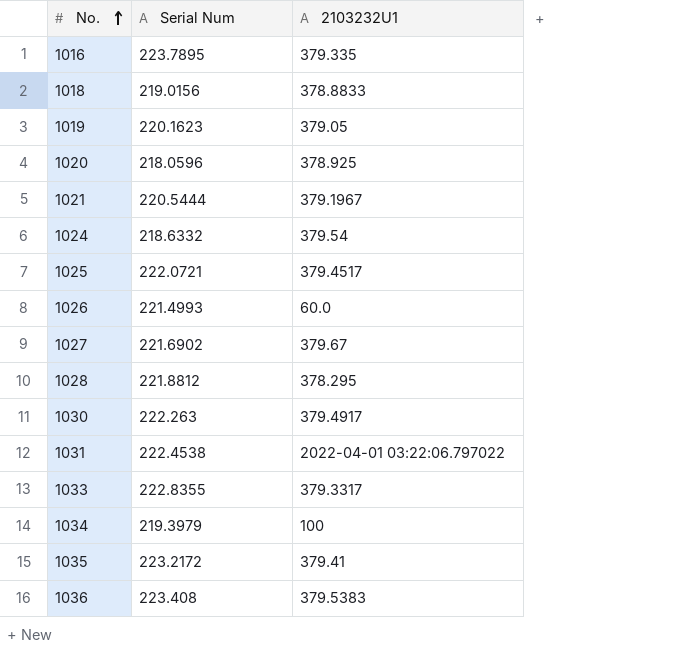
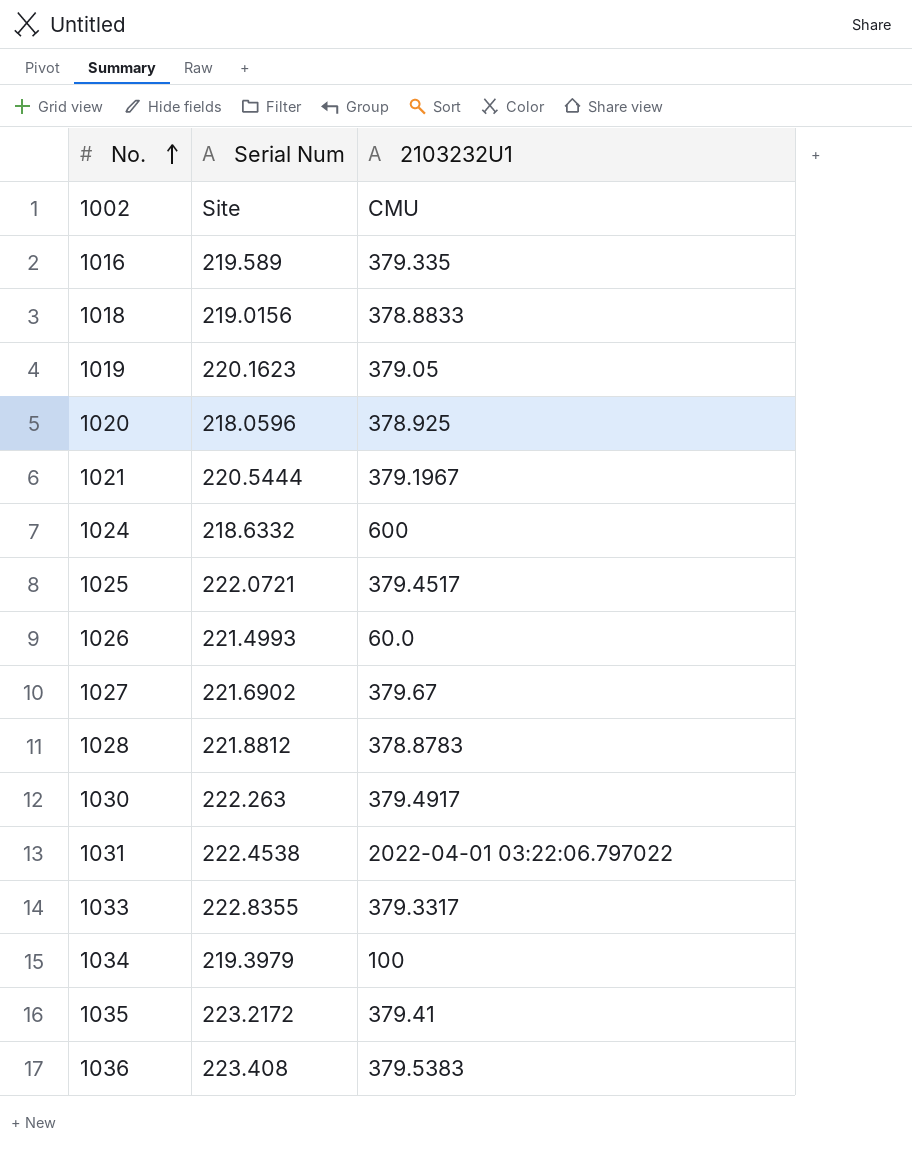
row 1002: none -> Site | CMU
1016 | Serial Num: 223.7895 -> 219.589
1024 | 2103232U1: 379.54 -> 600
1028 | 2103232U1: 378.295 -> 378.8783

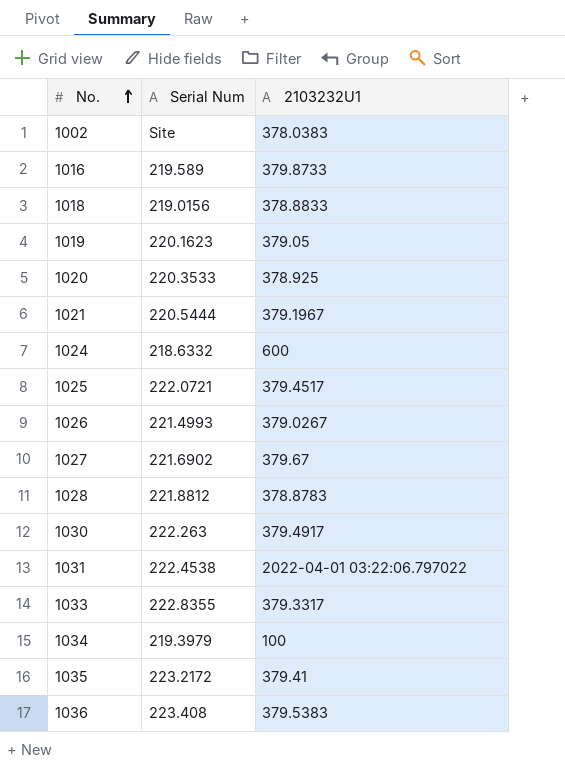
1002 | 2103232U1: CMU -> 378.0383
1016 | 2103232U1: 379.335 -> 379.8733
1020 | Serial Num: 218.0596 -> 220.3533
1026 | 2103232U1: 60.0 -> 379.0267

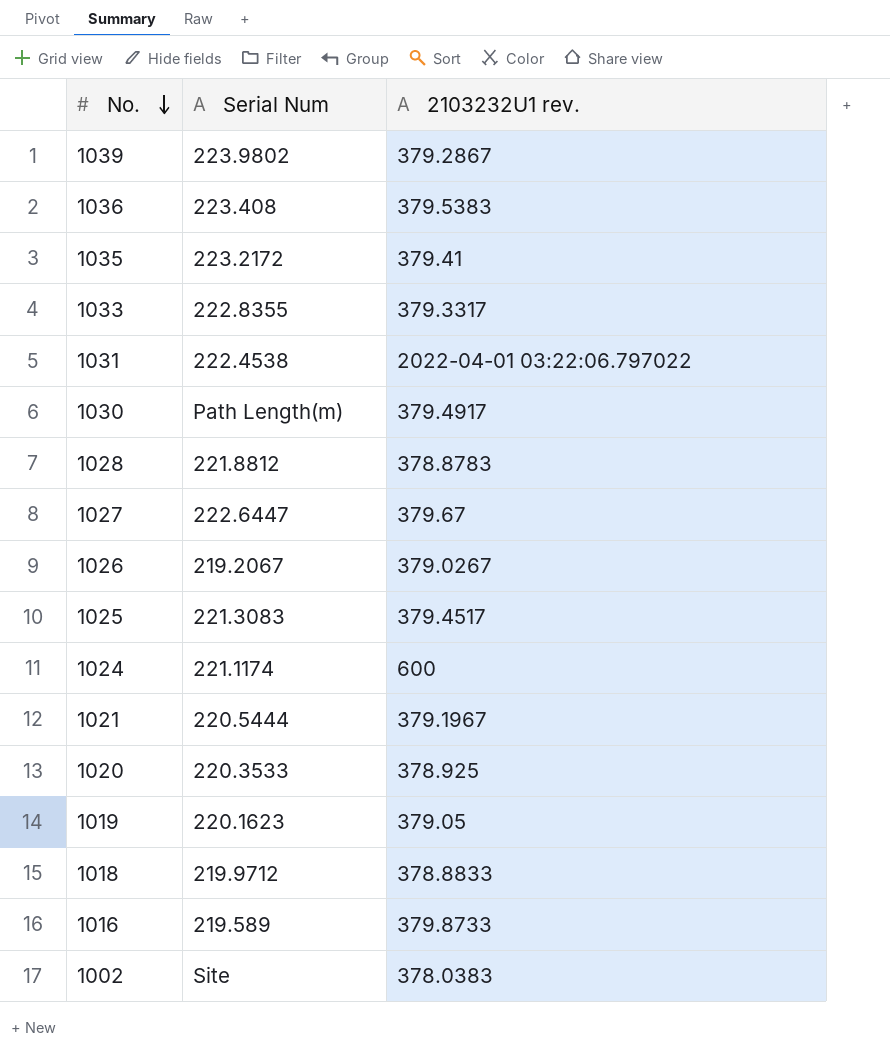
row order: No. ascending -> No. descending
column name: 2103232U1 -> 2103232U1 rev.
row 1034: 219.3979 | 100 -> none
row 1039: none -> 223.9802 | 379.2867
1030 | Serial Num: 222.263 -> Path Length(m)
1027 | Serial Num: 221.6902 -> 222.6447
1026 | Serial Num: 221.4993 -> 219.2067
1025 | Serial Num: 222.0721 -> 221.3083
1024 | Serial Num: 218.6332 -> 221.1174
1018 | Serial Num: 219.0156 -> 219.9712

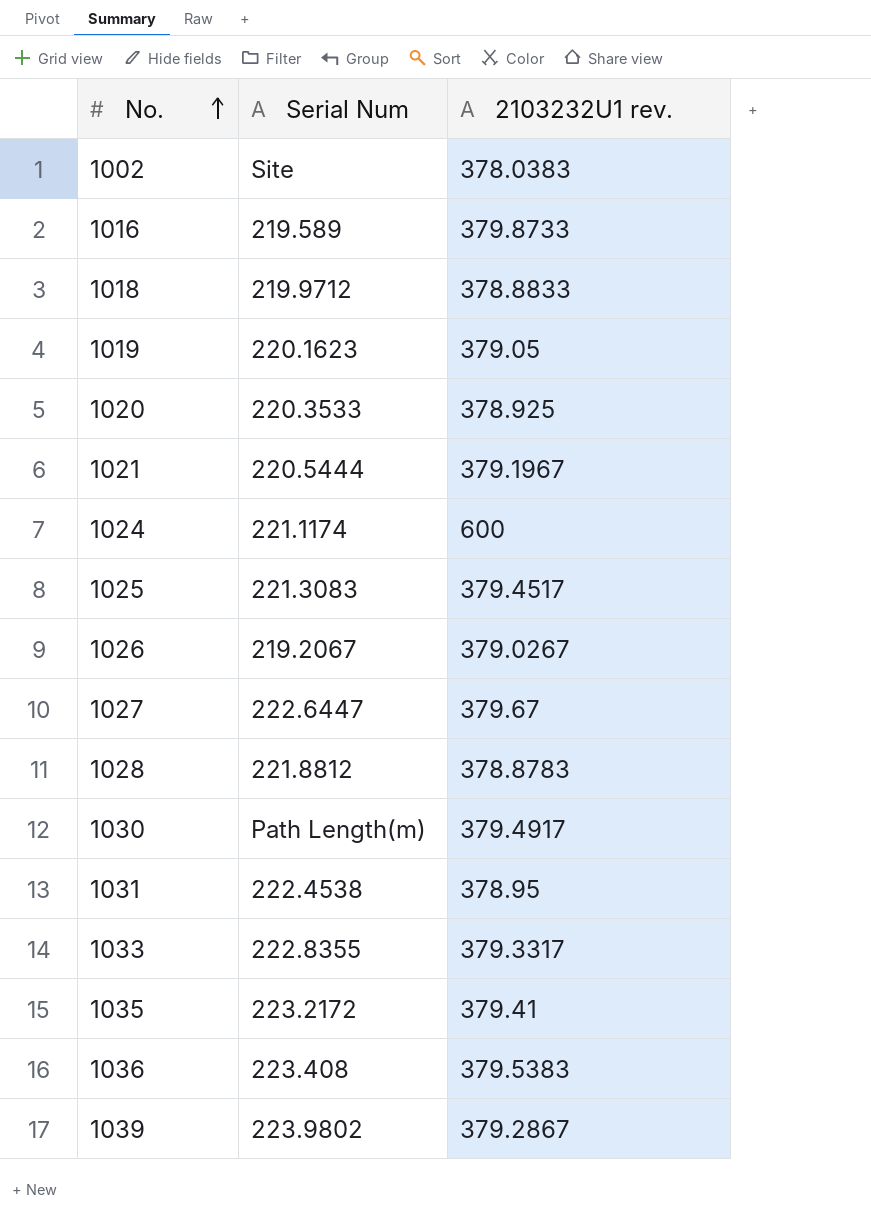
row order: No. descending -> No. ascending
1031 | 2103232U1 rev.: 2022-04-01 03:22:06.797022 -> 378.95

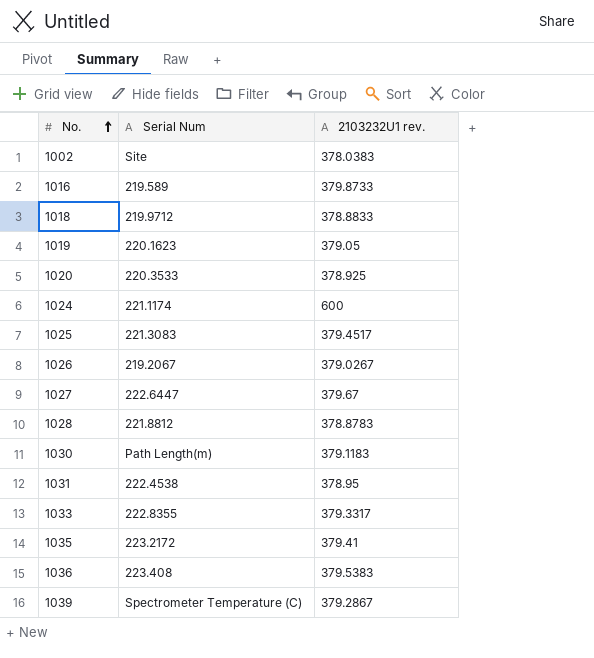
row 1021: 220.5444 | 379.1967 -> none
1030 | 2103232U1 rev.: 379.4917 -> 379.1183
1039 | Serial Num: 223.9802 -> Spectrometer Temperature (C)

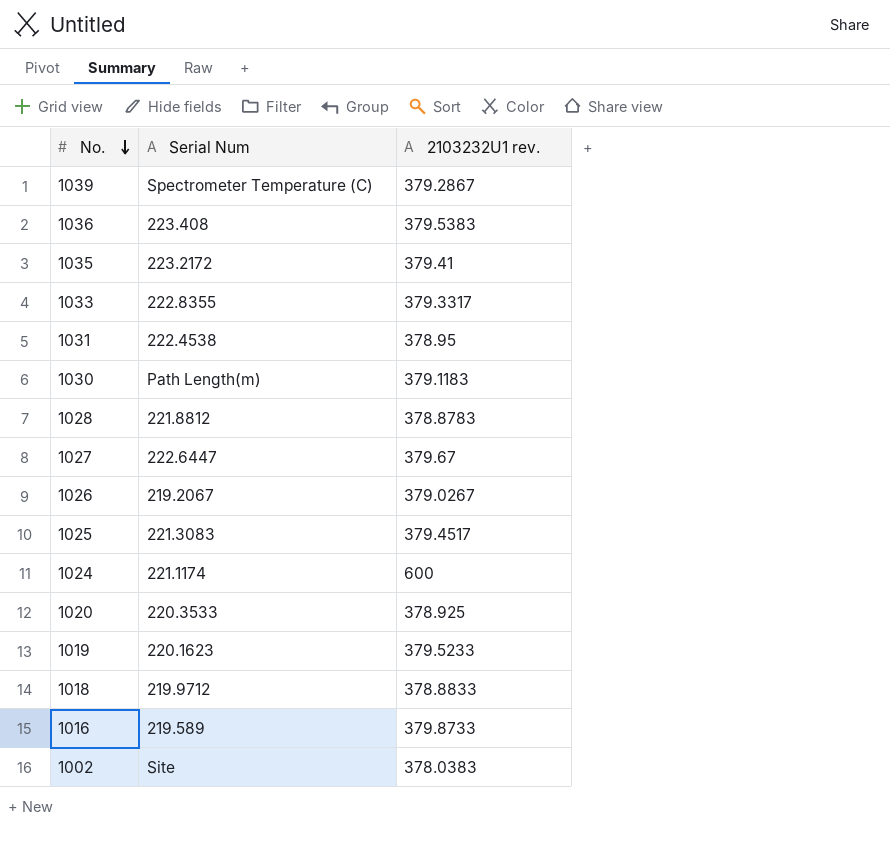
row order: No. ascending -> No. descending
1019 | 2103232U1 rev.: 379.05 -> 379.5233

